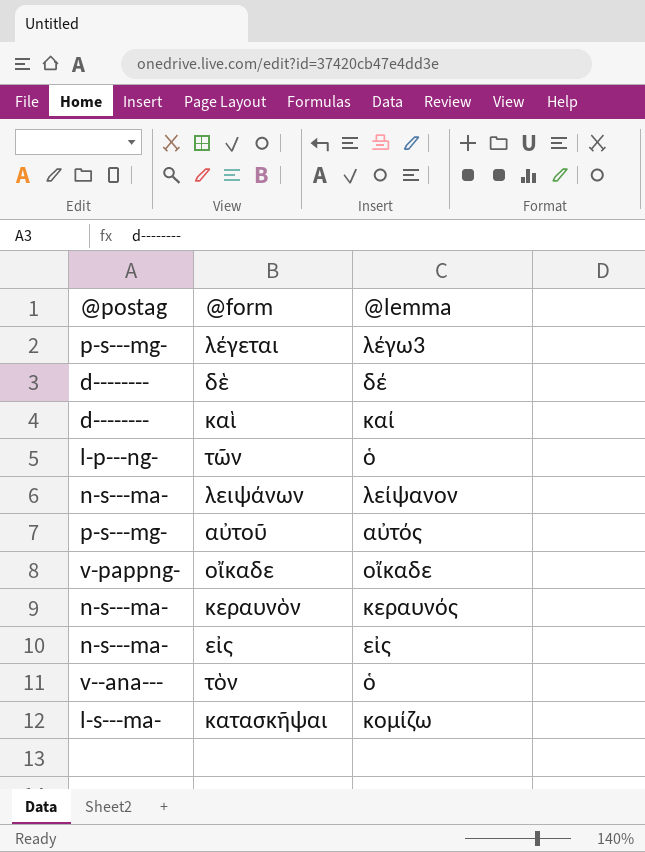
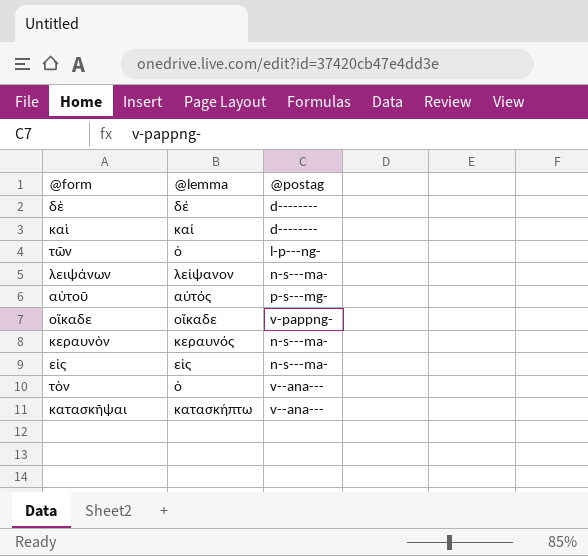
column @postag | position: 1 -> 3
row λέγεται: p-s---mg- | λέγω3 -> none
κατασκῆψαι | @lemma: κομίζω -> κατασκήπτω
κατασκῆψαι | @postag: l-s---ma- -> v--ana---

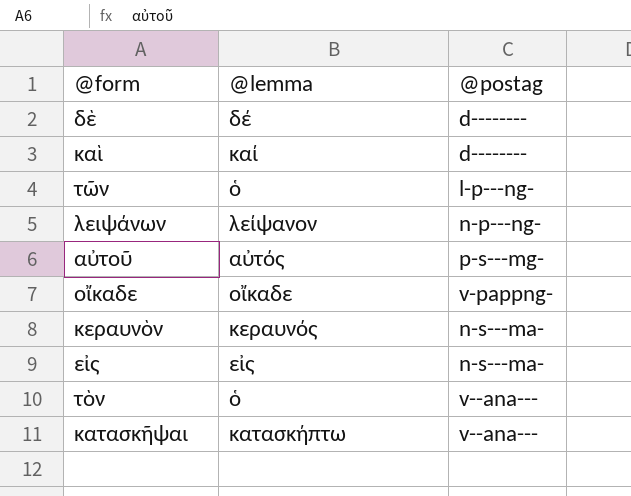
λειψάνων | @postag: n-s---ma- -> n-p---ng-

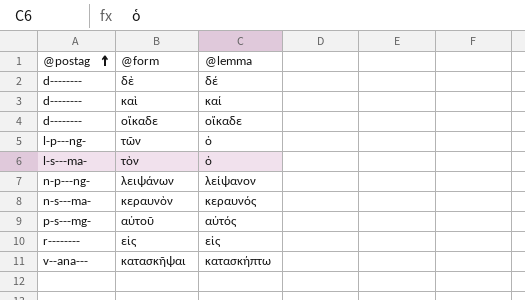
row order: none -> @postag ascending
column @postag | position: 3 -> 1
οἴκαδε | @postag: v-pappng- -> d--------
τὸν | @postag: v--ana--- -> l-s---ma-
εἰς | @postag: n-s---ma- -> r--------

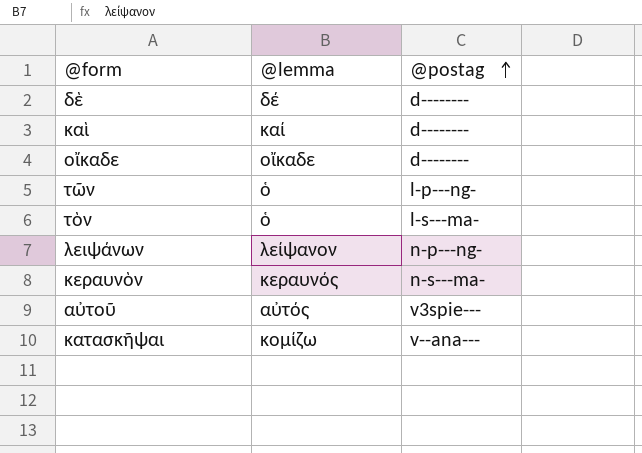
column @postag | position: 1 -> 3
row εἰς: r-------- | εἰς -> none
αὐτοῦ | @postag: p-s---mg- -> v3spie---
κατασκῆψαι | @lemma: κατασκήπτω -> κομίζω

